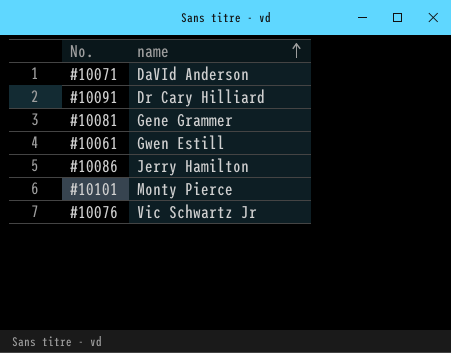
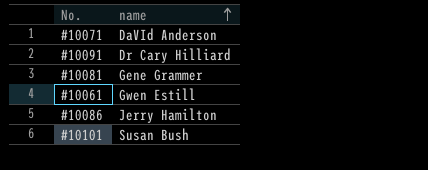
row #10076: Vic Schwartz Jr -> none
#10101 | name: Monty Pierce -> Susan Bush

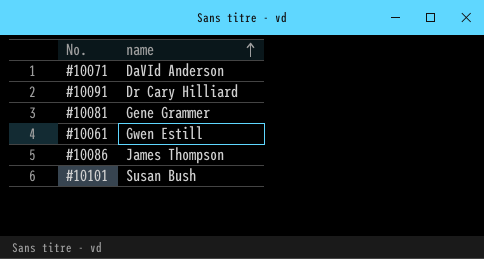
#10086 | name: Jerry Hamilton -> James Thompson

